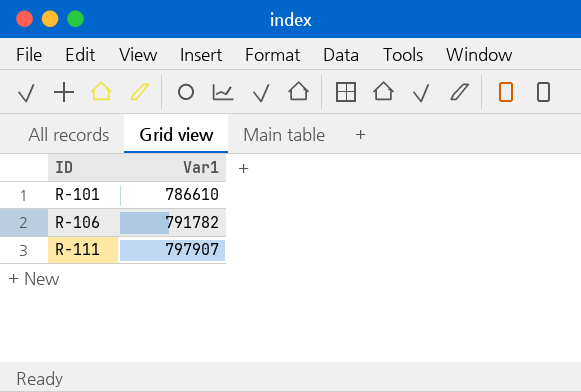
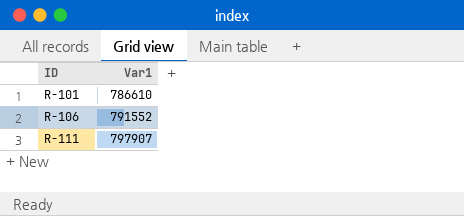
R-106 | Var1: 791782 -> 791552

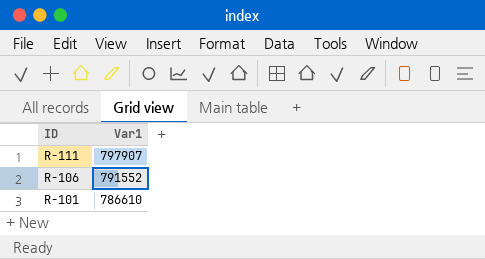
row order: ID ascending -> ID descending

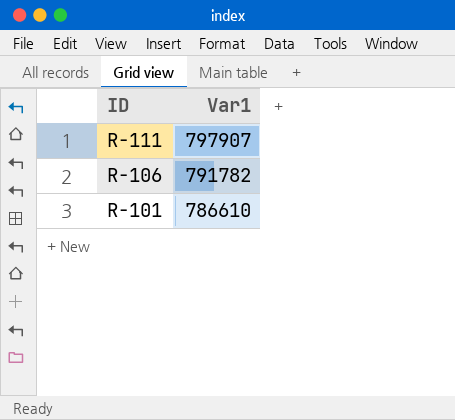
R-106 | Var1: 791552 -> 791782

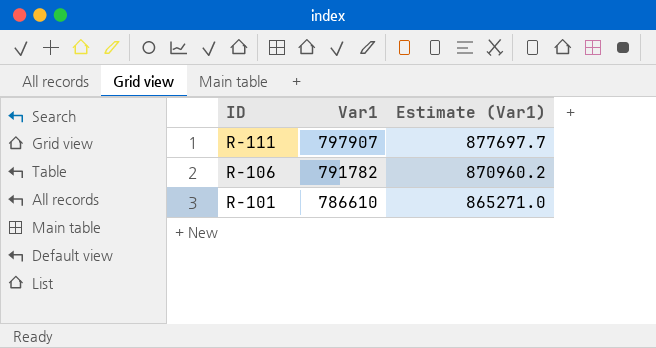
column Estimate (Var1) | formula: none -> [Var1] * 1.1

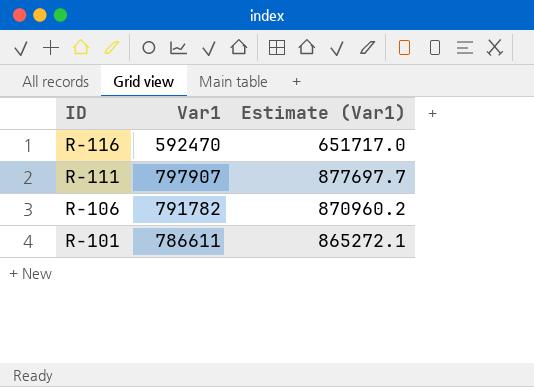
row R-116: none -> 592470 | 651717.0
R-101 | Var1: 786610 -> 786611
R-101 | Estimate (Var1): 865271.0 -> 865272.1

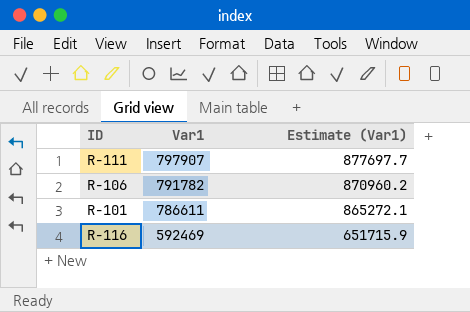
row order: ID descending -> Var1 descending
R-116 | Var1: 592470 -> 592469
R-116 | Estimate (Var1): 651717.0 -> 651715.9

